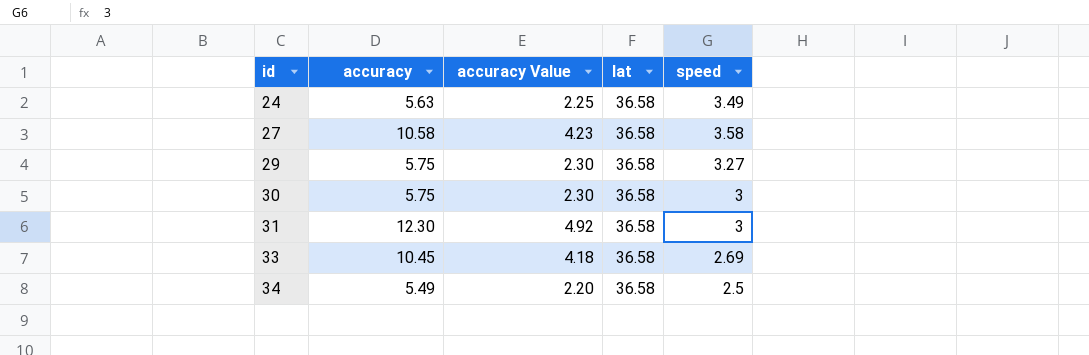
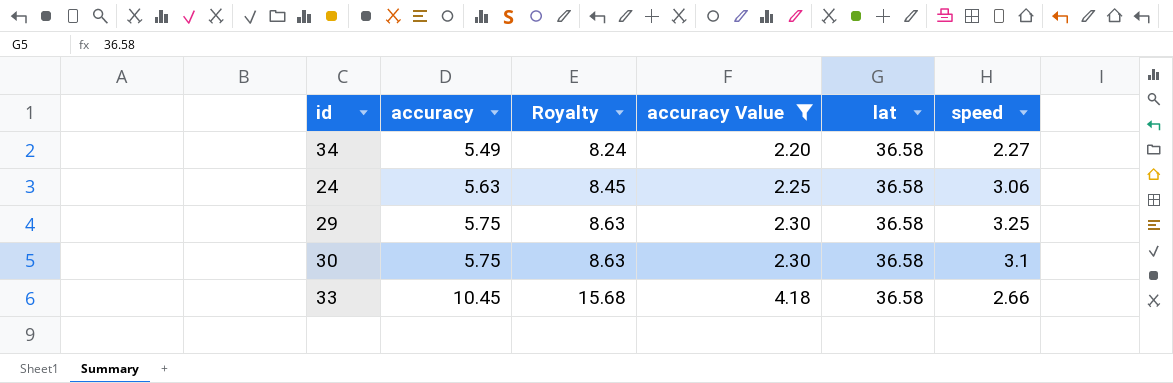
filter: none -> accuracy Value <= 4.18
row order: id ascending -> accuracy ascending
column Royalty | formula: none -> [accuracy] * 1.5
34 | speed: 2.5 -> 2.27
24 | speed: 3.49 -> 3.06
29 | speed: 3.27 -> 3.25
30 | speed: 3 -> 3.1
33 | speed: 2.69 -> 2.66

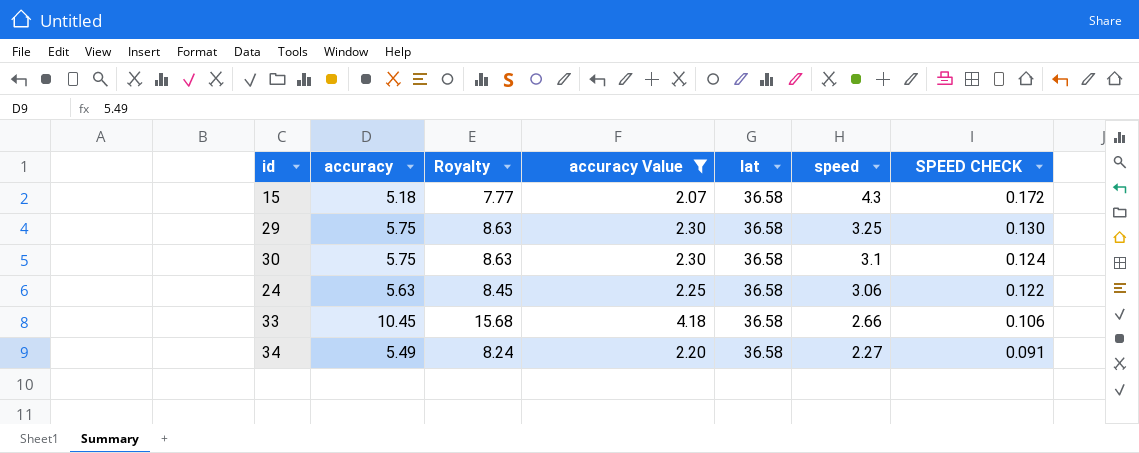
row order: accuracy ascending -> speed descending
column SPEED CHECK | formula: none -> [speed] * 0.04
row 15: none -> 5.18 | 7.77 | 2.07 | 36.58 | 4.3 | 0.172

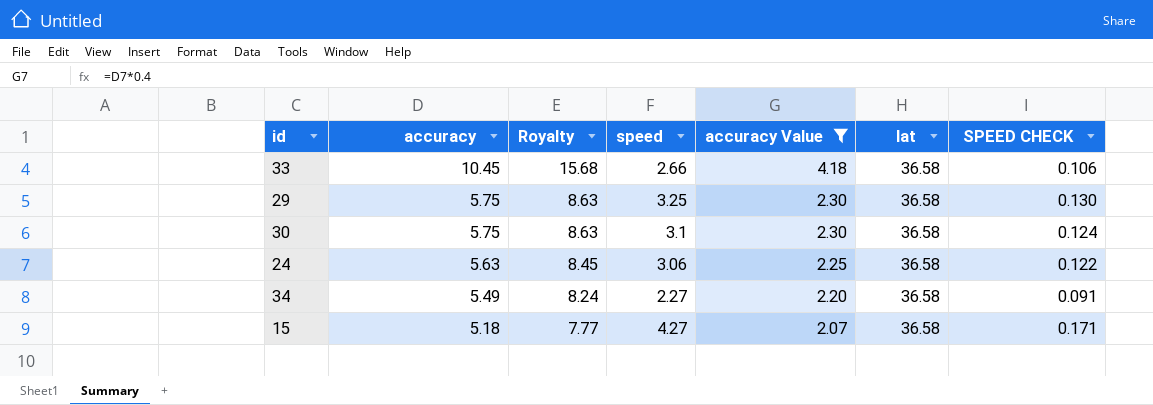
row order: speed descending -> accuracy descending
column speed | position: 6 -> 4
15 | speed: 4.3 -> 4.27
15 | SPEED CHECK: 0.172 -> 0.171

